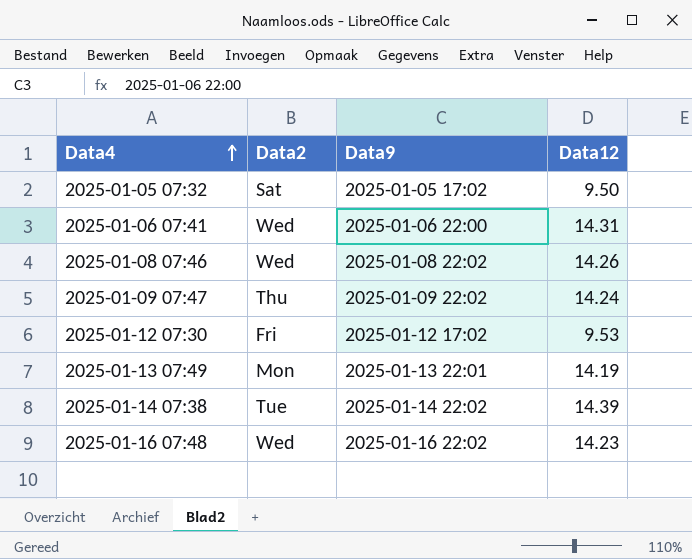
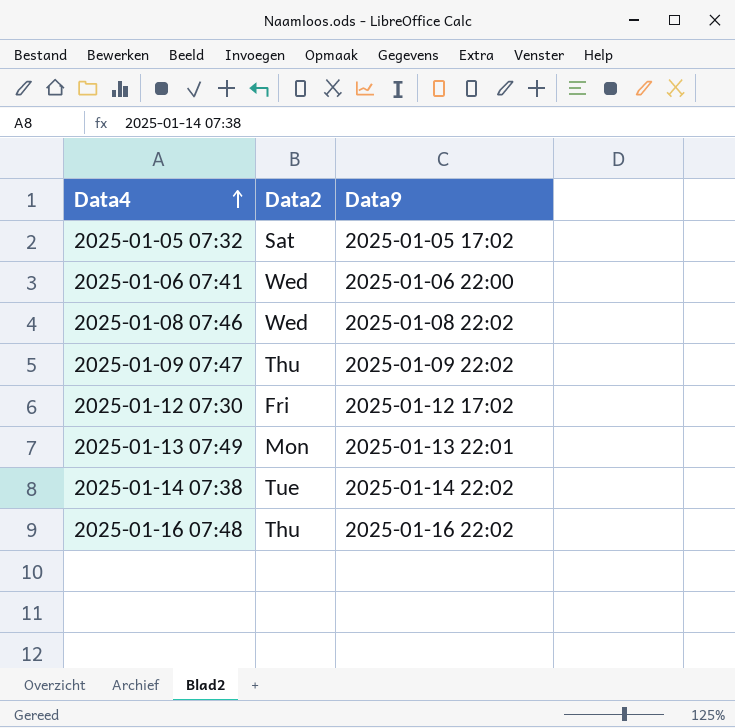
column Data12 | position: 4 -> none
2025-01-16 07:48 | Data2: Wed -> Thu

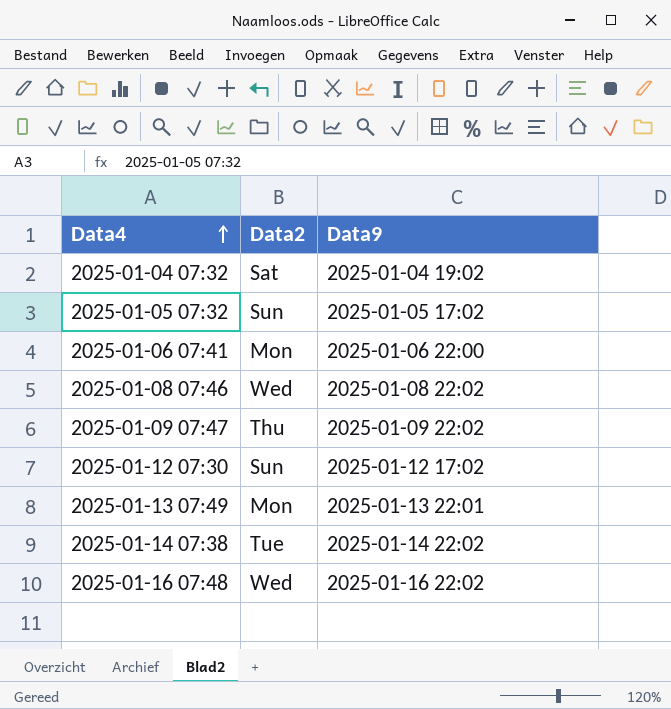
row 2025-01-04 07:32: none -> Sat | 2025-01-04 19:02
2025-01-05 07:32 | Data2: Sat -> Sun
2025-01-06 07:41 | Data2: Wed -> Mon
2025-01-12 07:30 | Data2: Fri -> Sun
2025-01-16 07:48 | Data2: Thu -> Wed

